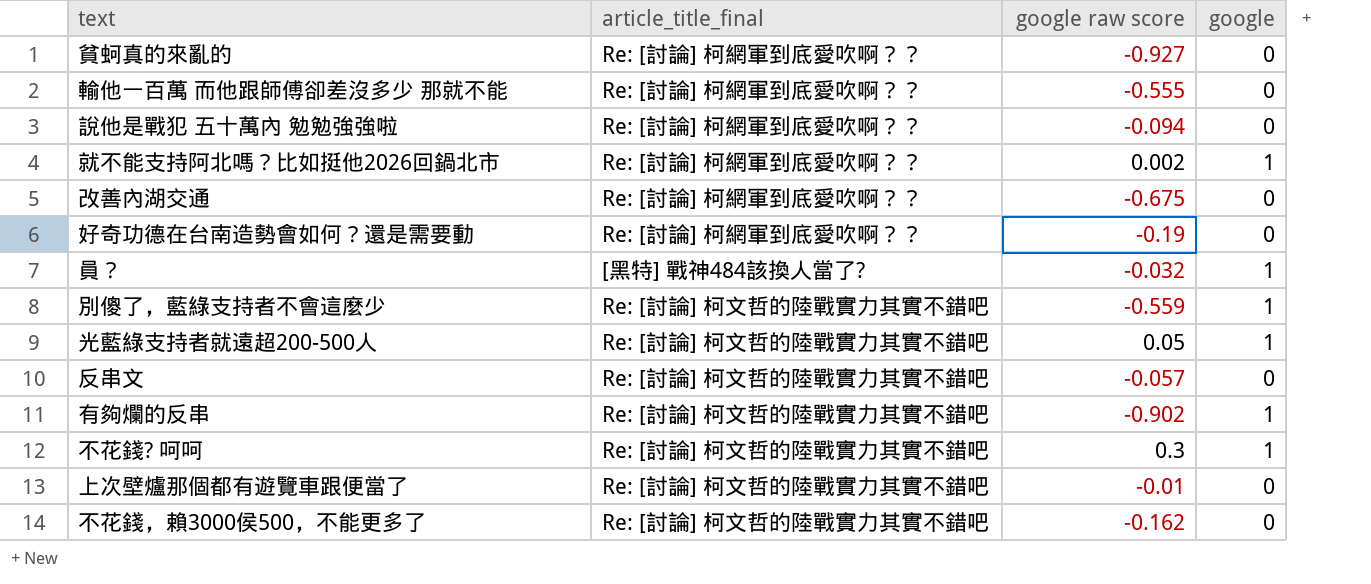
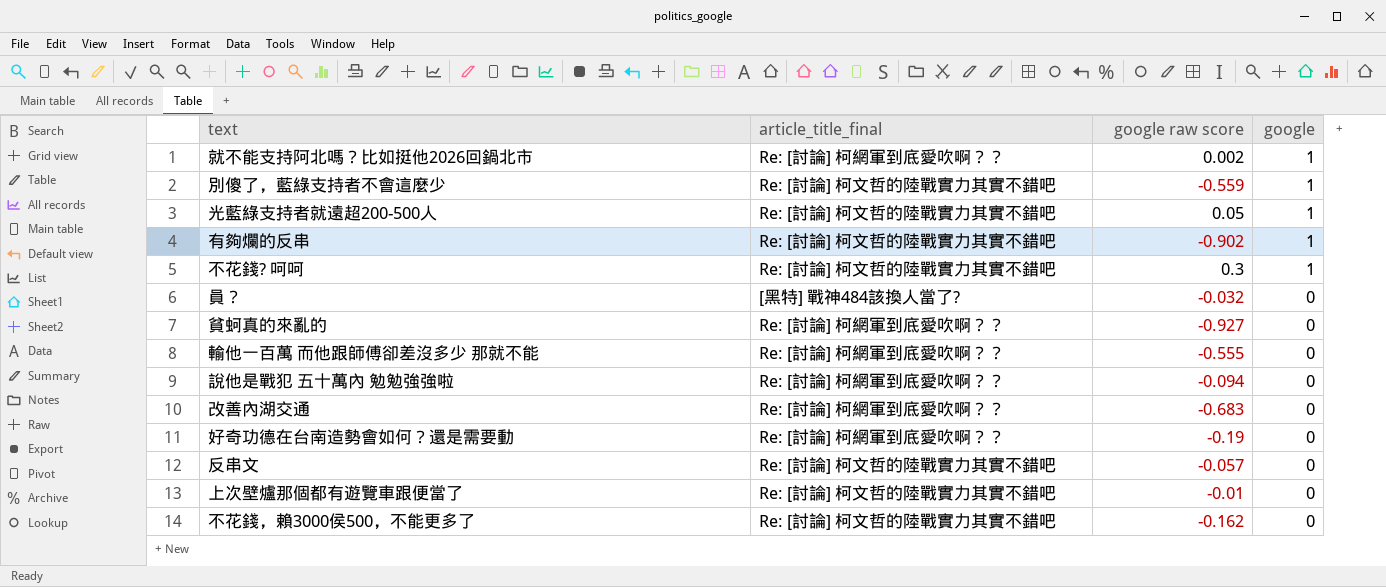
row order: none -> google descending
員？ | google: 1 -> 0
改善內湖交通 | google raw score: -0.675 -> -0.683

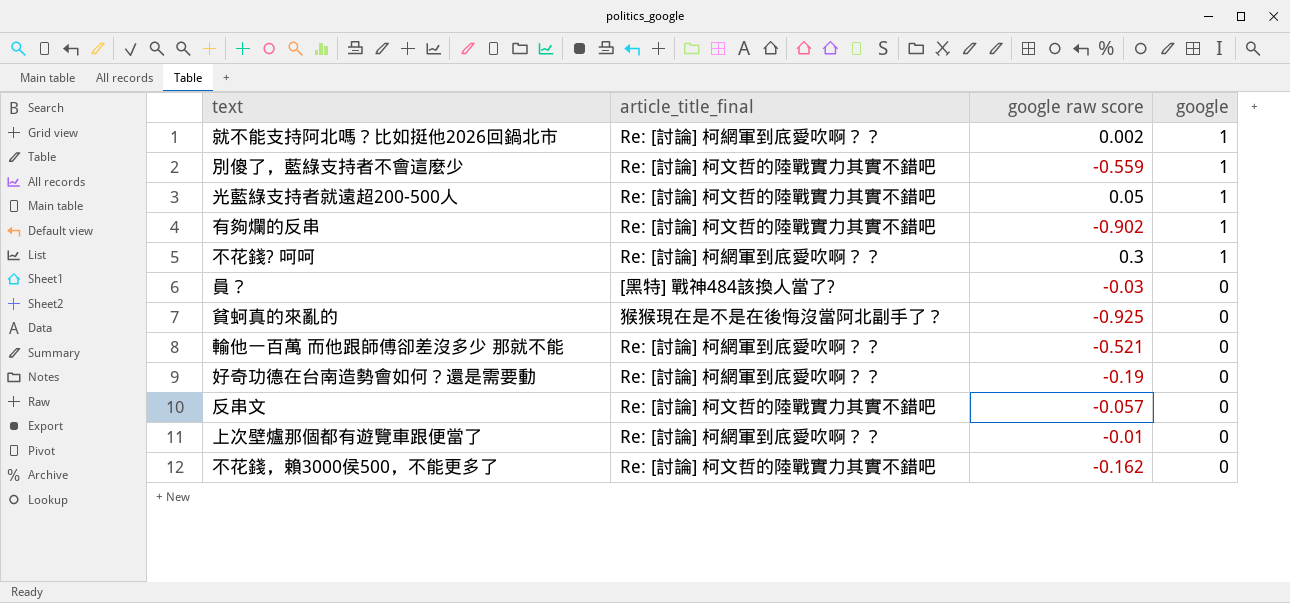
row 說他是戰犯 五十萬內 勉勉強強啦: Re: [討論] 柯網軍到底愛吹啊？？ | -0.094 | 0 -> none
row 改善內湖交通: Re: [討論] 柯網軍到底愛吹啊？？ | -0.683 | 0 -> none
不花錢? 呵呵 | article_title_final: Re: [討論] 柯文哲的陸戰實力其實不錯吧 -> Re: [討論] 柯網軍到底愛吹啊？？
員？ | google raw score: -0.032 -> -0.03
貧蚵真的來亂的 | article_title_final: Re: [討論] 柯網軍到底愛吹啊？？ -> 猴猴現在是不是在後悔沒當阿北副手了？
貧蚵真的來亂的 | google raw score: -0.927 -> -0.925
輸他一百萬 而他跟師傅卻差沒多少 那就不能 | google raw score: -0.555 -> -0.521
上次壁爐那個都有遊覽車跟便當了 | article_title_final: Re: [討論] 柯文哲的陸戰實力其實不錯吧 -> Re: [討論] 柯網軍到底愛吹啊？？

